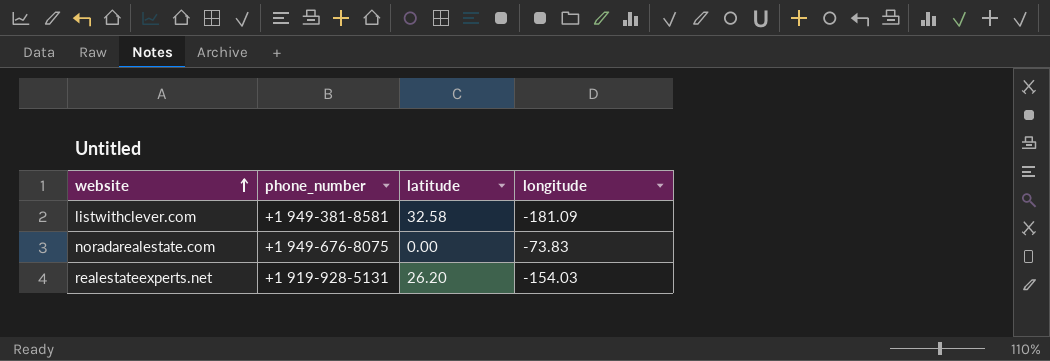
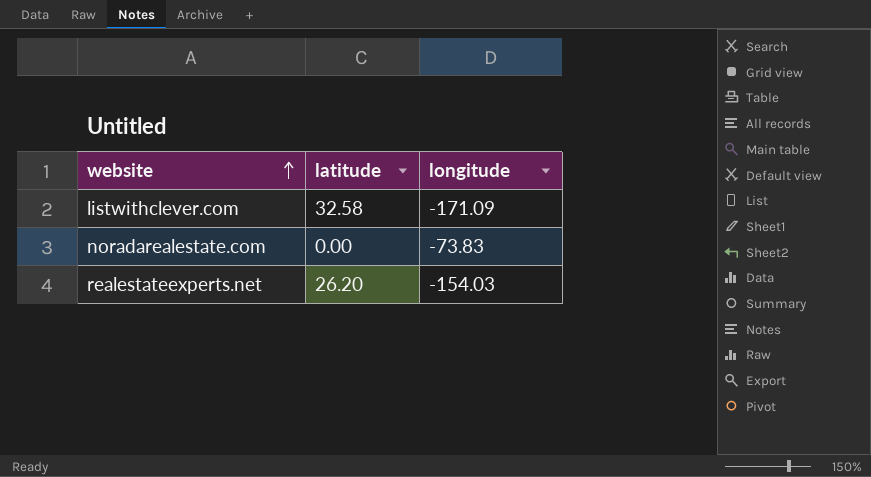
column phone_number | position: 2 -> none
listwithclever.com | longitude: -181.09 -> -171.09

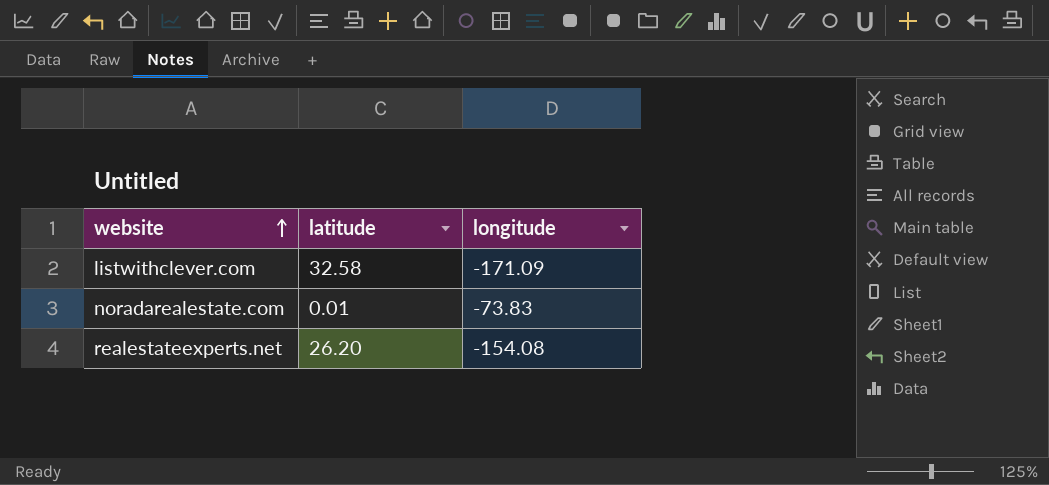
noradarealestate.com | latitude: 0.00 -> 0.01
realestateexperts.net | longitude: -154.03 -> -154.08

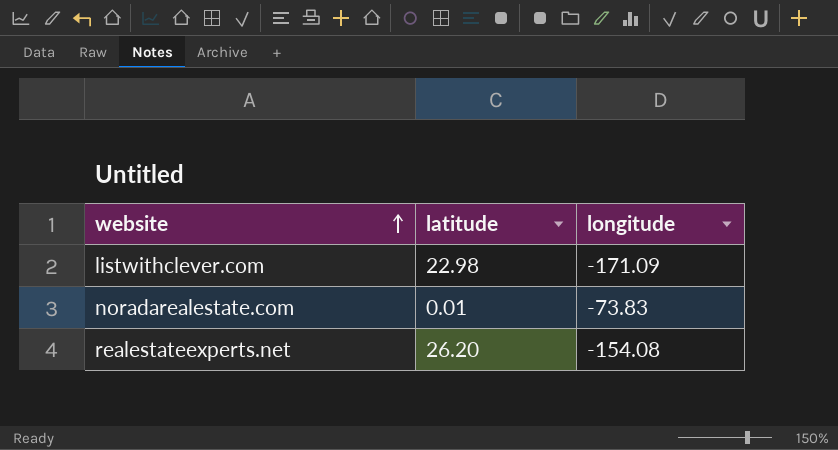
listwithclever.com | latitude: 32.58 -> 22.98

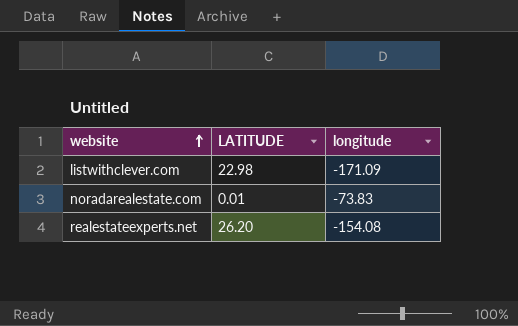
column name: latitude -> LATITUDE

